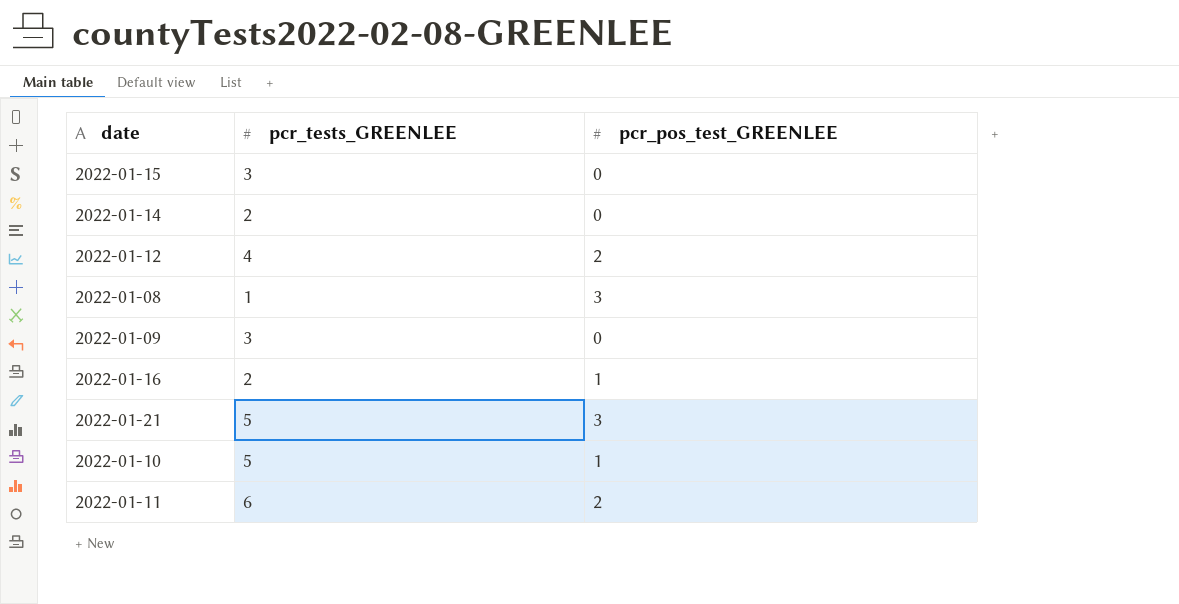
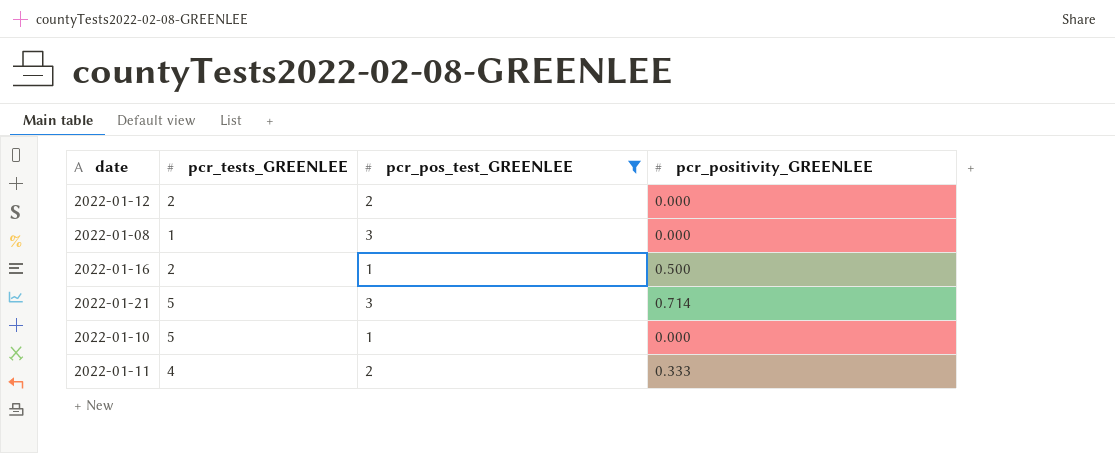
filter: none -> pcr_pos_test_GREENLEE != 0
column pcr_positivity_GREENLEE | position: none -> 4
2022-01-12 | pcr_tests_GREENLEE: 4 -> 2
2022-01-11 | pcr_tests_GREENLEE: 6 -> 4

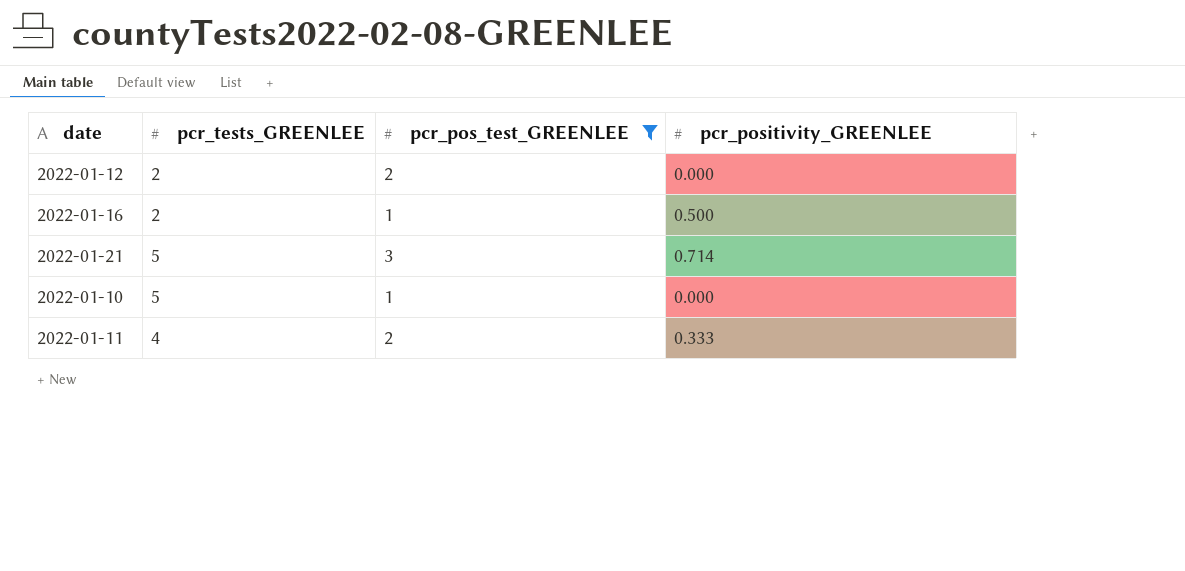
row 2022-01-08: 1 | 3 | 0.000 -> none

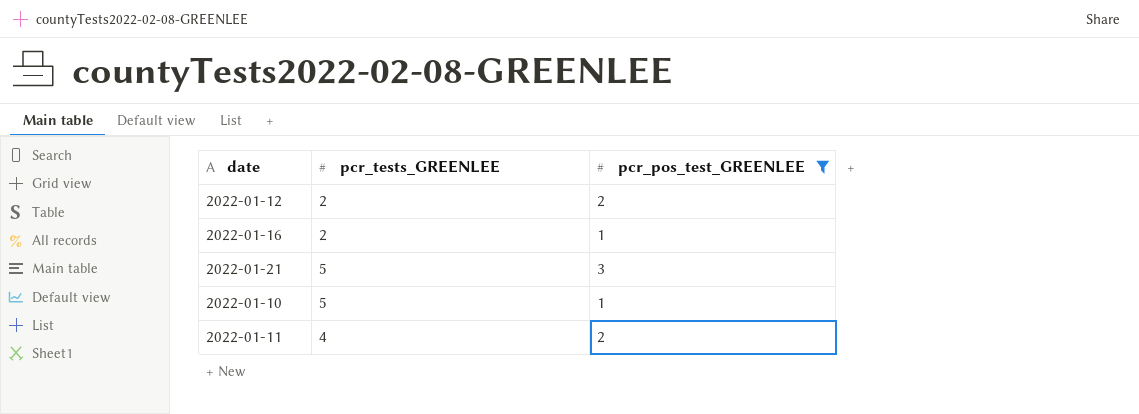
column pcr_positivity_GREENLEE | position: 4 -> none

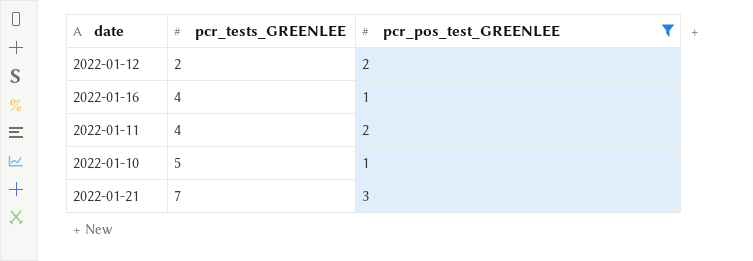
row order: none -> pcr_tests_GREENLEE ascending
2022-01-16 | pcr_tests_GREENLEE: 2 -> 4
2022-01-21 | pcr_tests_GREENLEE: 5 -> 7

